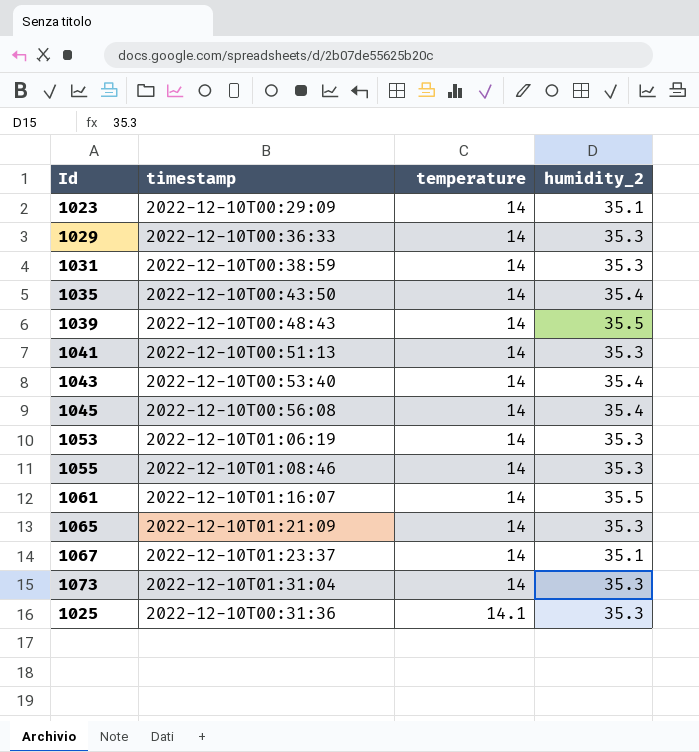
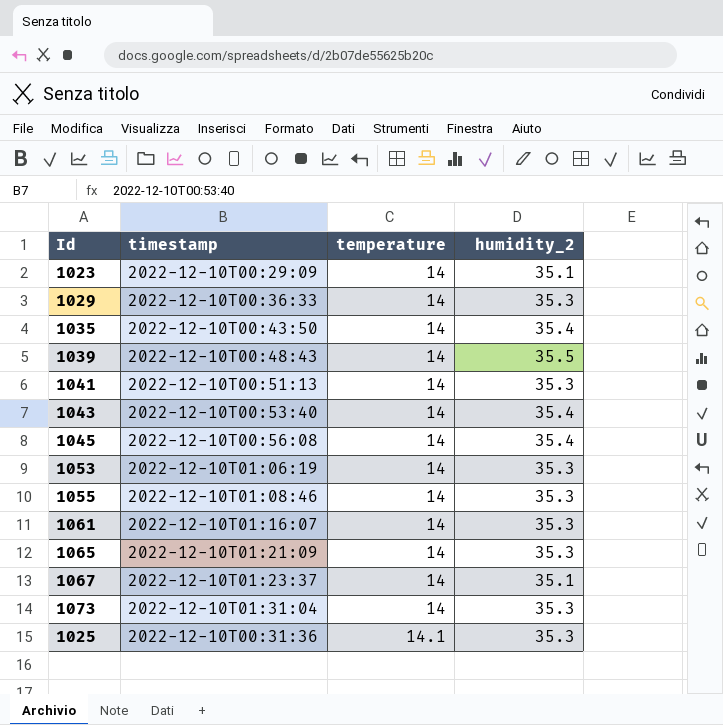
row 1031: 2022-12-10T00:38:59 | 14 | 35.3 -> none
1061 | humidity_2: 35.5 -> 35.3

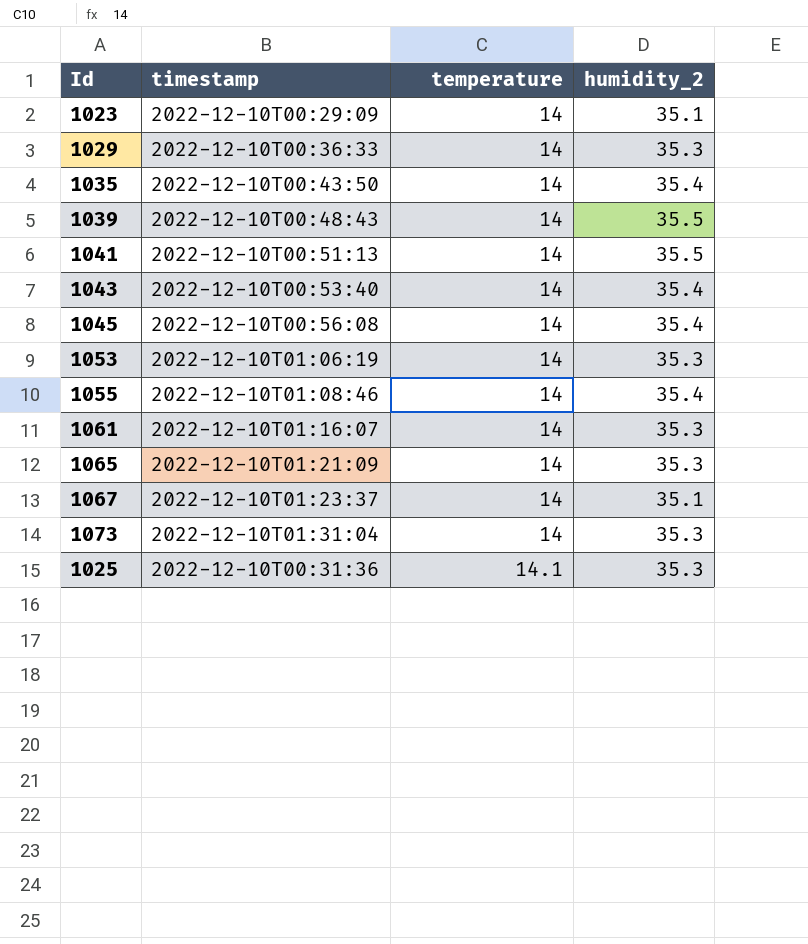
1041 | humidity_2: 35.3 -> 35.5
1055 | humidity_2: 35.3 -> 35.4

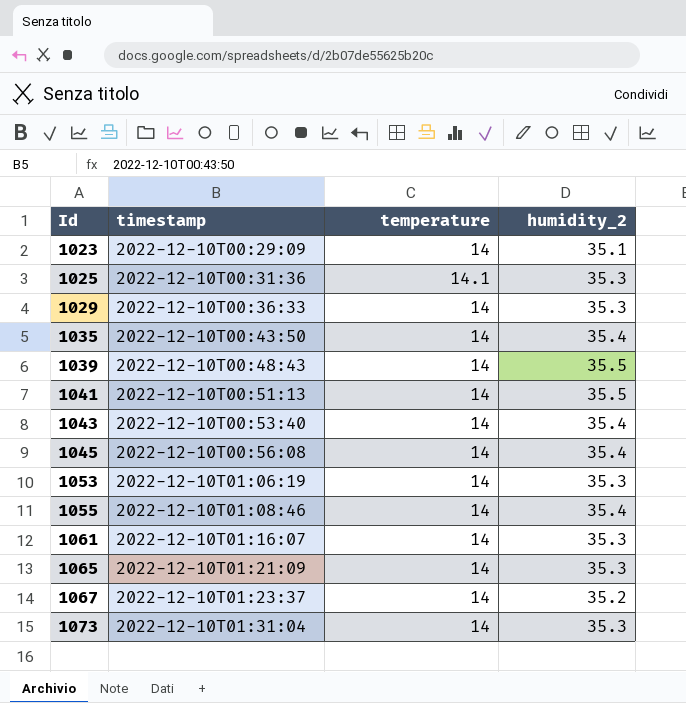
row order: temperature ascending -> Id ascending
1067 | humidity_2: 35.1 -> 35.2

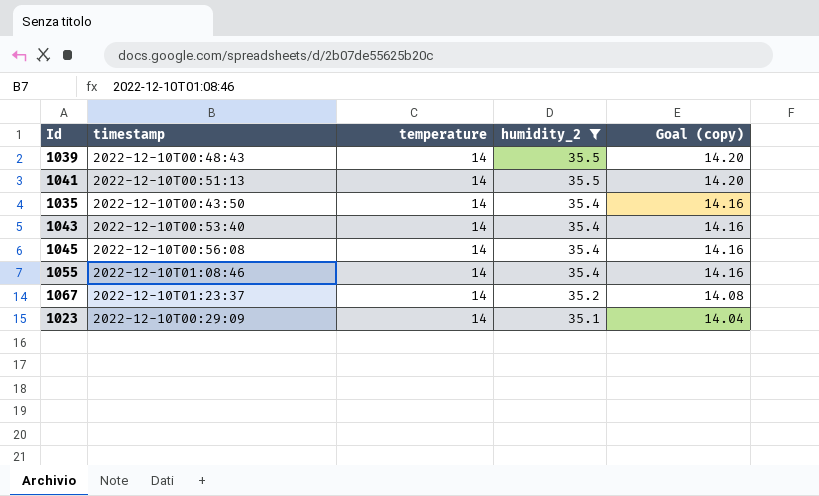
filter: none -> humidity_2 != 35.3
row order: Id ascending -> humidity_2 descending
column Goal (copy) | formula: none -> [humidity_2] * 0.4

